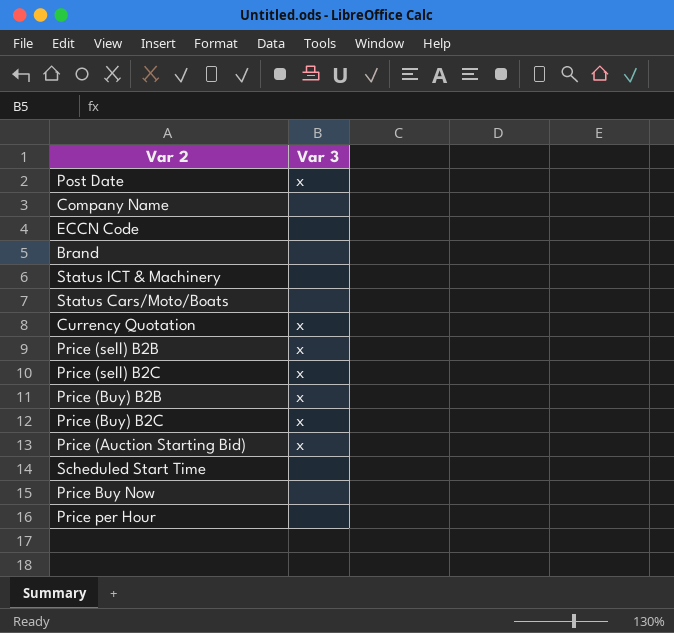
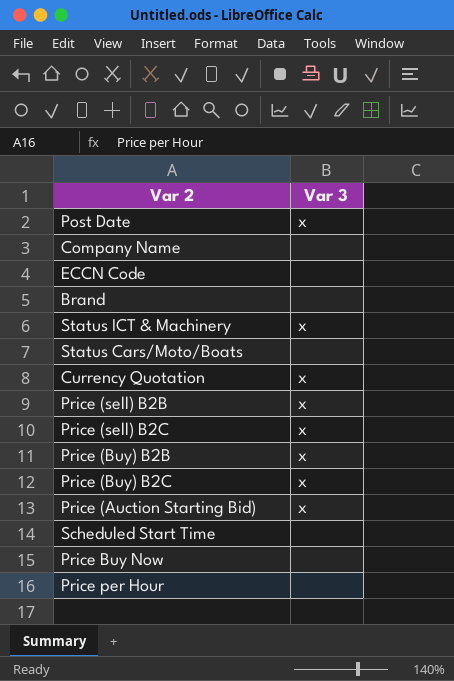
Status ICT & Machinery | Var 3: none -> x

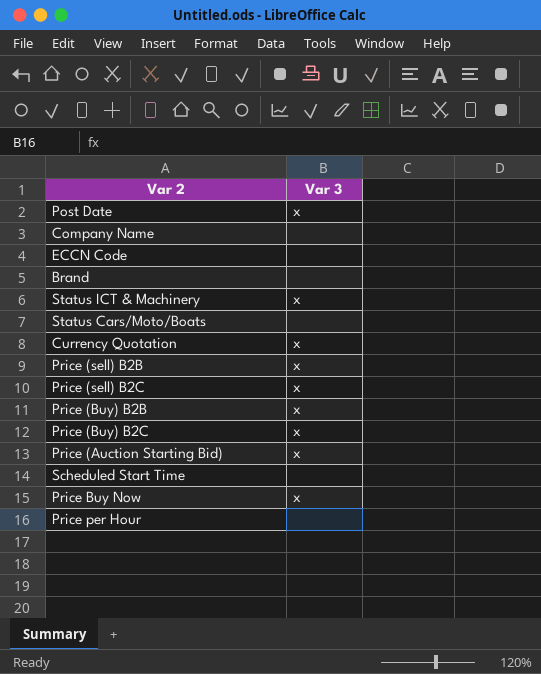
Price Buy Now | Var 3: none -> x

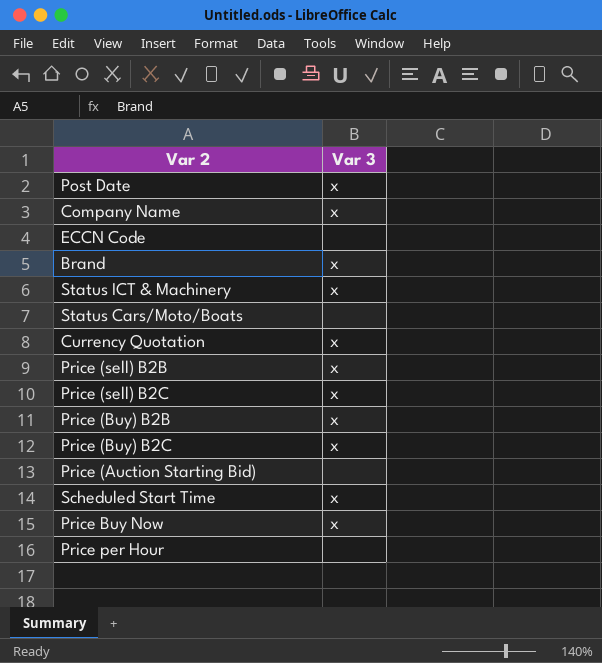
Company Name | Var 3: none -> x
Brand | Var 3: none -> x
Price (Auction Starting Bid) | Var 3: x -> none
Scheduled Start Time | Var 3: none -> x

